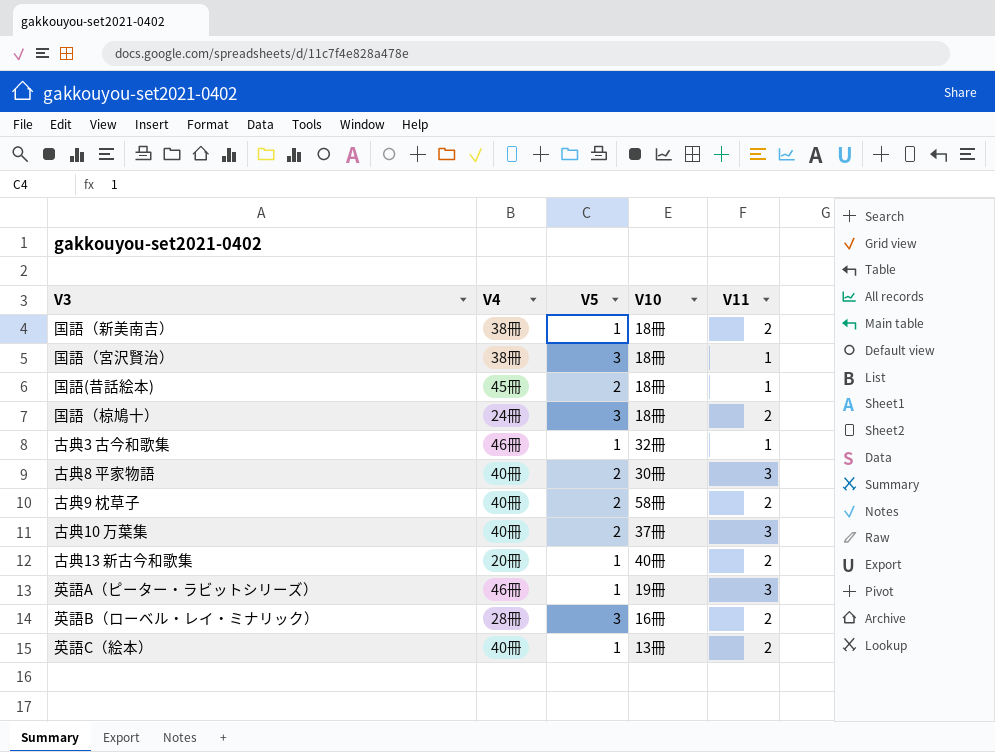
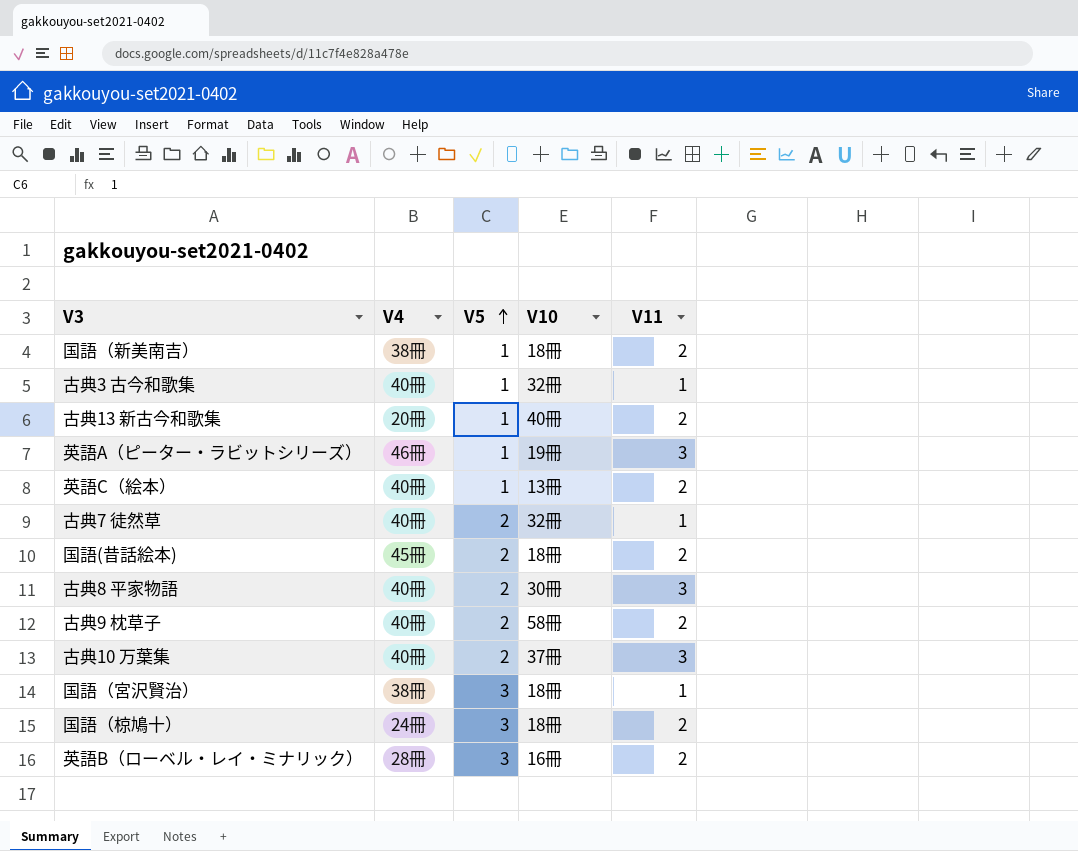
row order: none -> V5 ascending
古典3 古今和歌集 | V4: 46冊 -> 40冊
row 古典7 徒然草: none -> 40冊 | 2 | 32冊 | 1
国語(昔話絵本) | V11: 1 -> 2

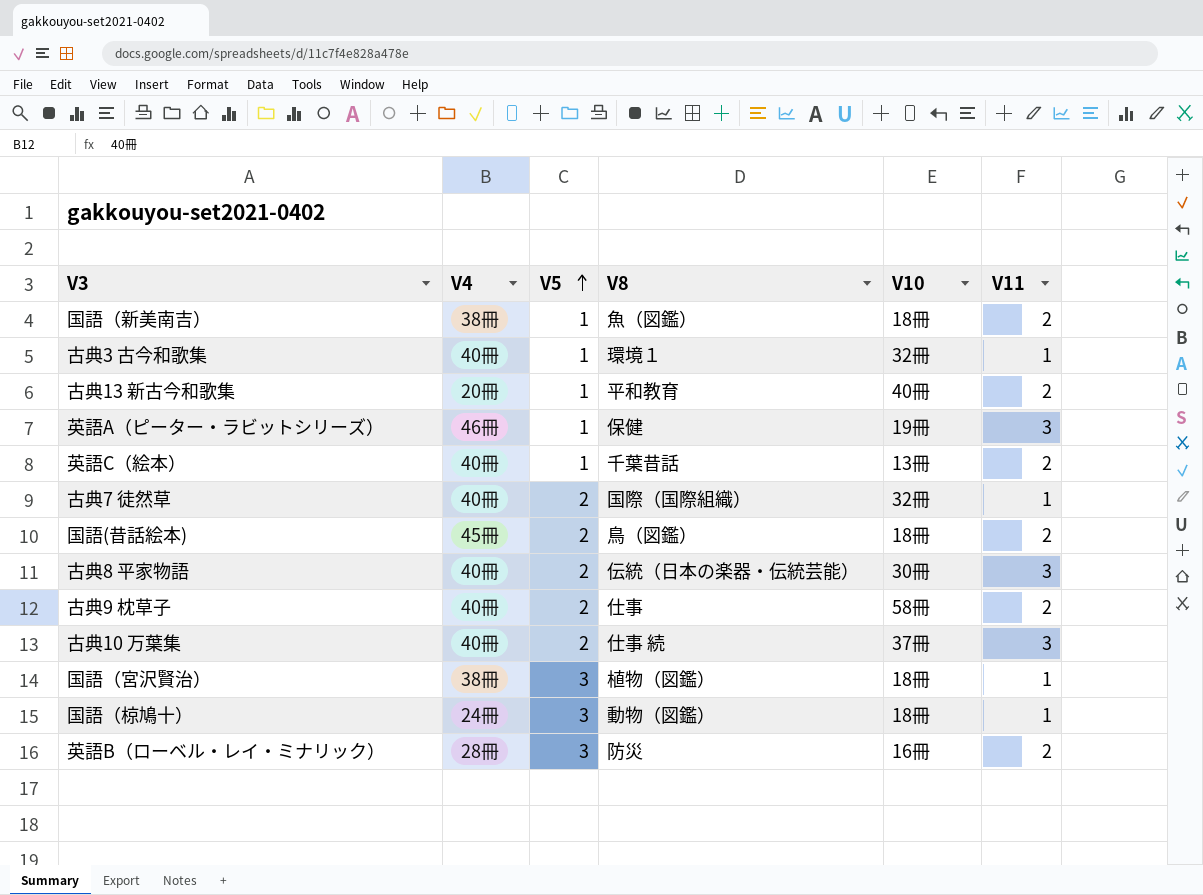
column V8 | position: none -> 4
国語（椋鳩十） | V11: 2 -> 1

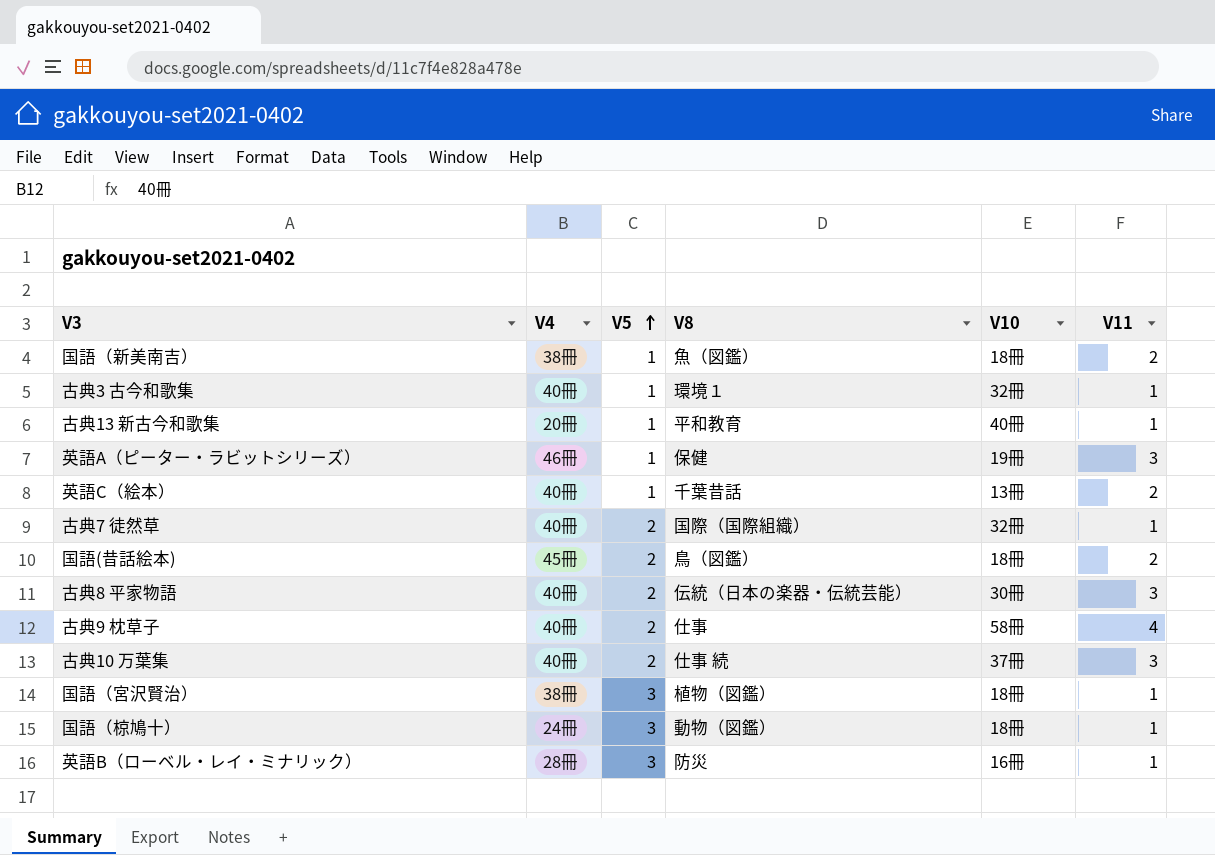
古典13 新古今和歌集 | V11: 2 -> 1
古典9 枕草子 | V11: 2 -> 4
英語B（ローベル・レイ・ミナリック） | V11: 2 -> 1

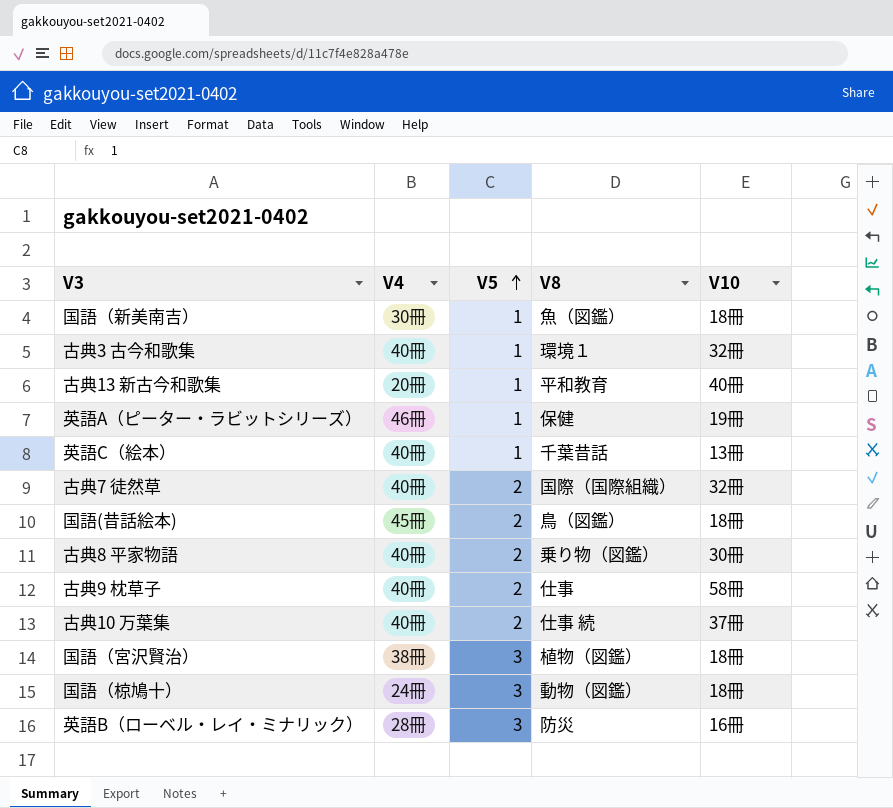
column V11 | position: 6 -> none
国語（新美南吉） | V4: 38冊 -> 30冊
古典8 平家物語 | V8: 伝統（日本の楽器・伝統芸能） -> 乗り物（図鑑）

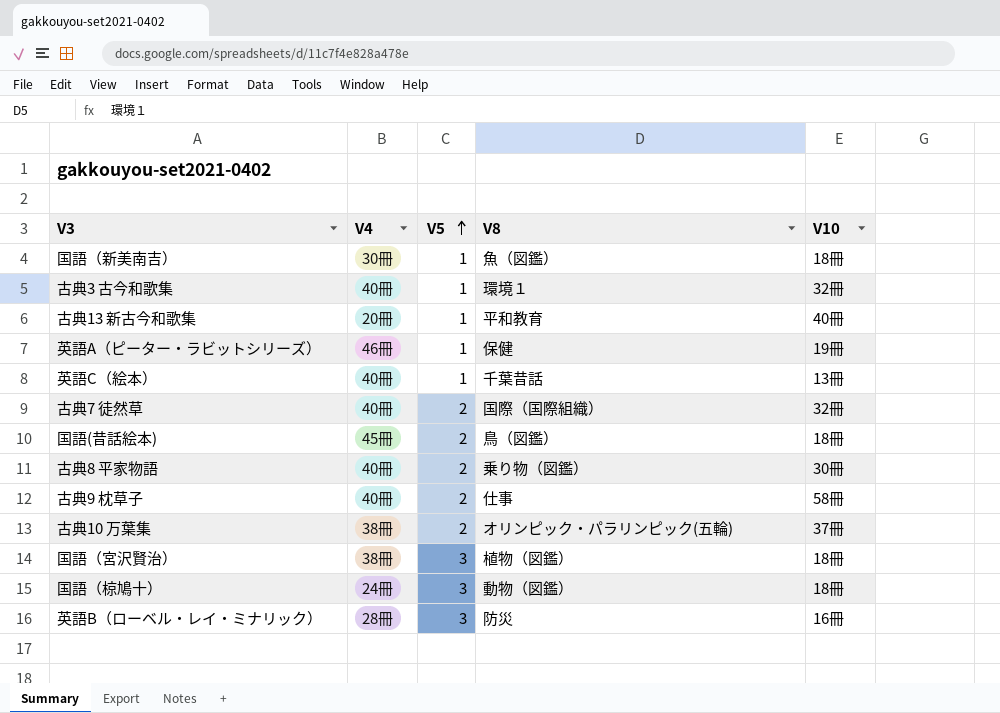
古典10 万葉集 | V4: 40冊 -> 38冊
古典10 万葉集 | V8: 仕事 続 -> オリンピック・パラリンピック(五輪)

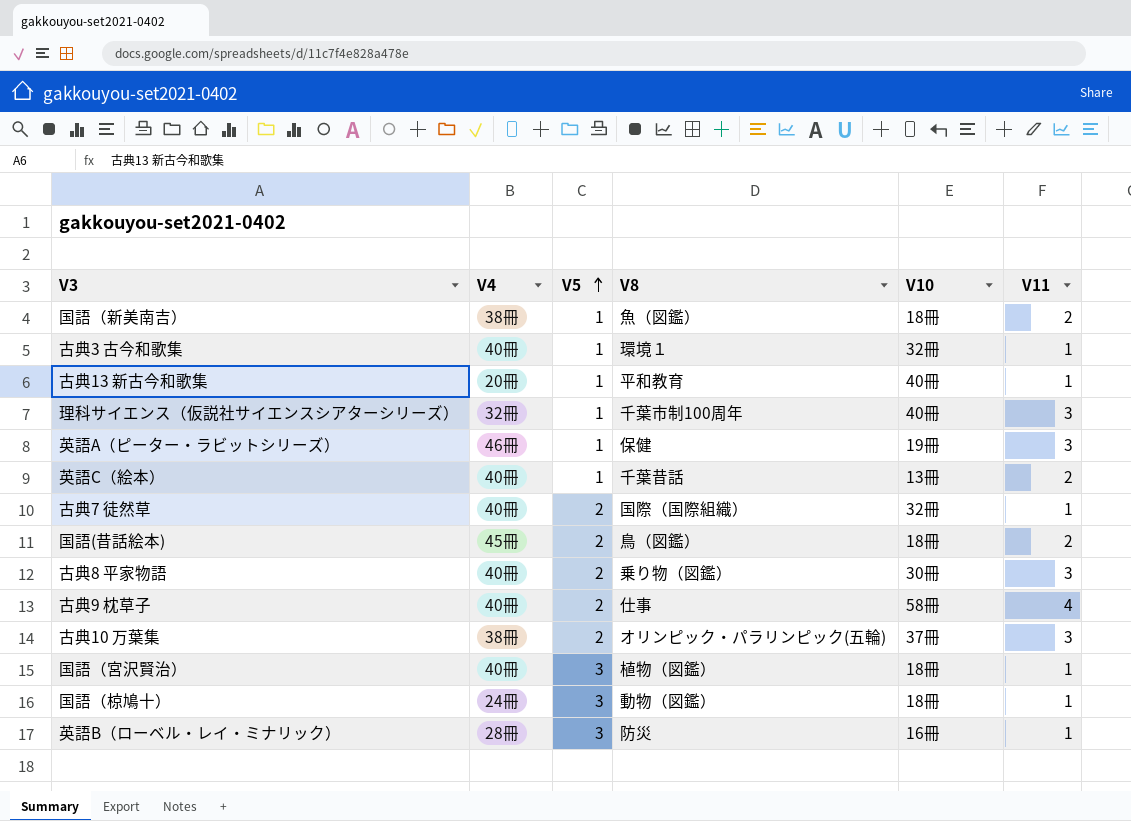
column V11 | position: none -> 6
国語（新美南吉） | V4: 30冊 -> 38冊
row 理科サイエンス（仮説社サイエンスシアターシリーズ）: none -> 32冊 | 1 | 千葉市制100周年 | 40冊 | 3
国語（宮沢賢治） | V4: 38冊 -> 40冊

